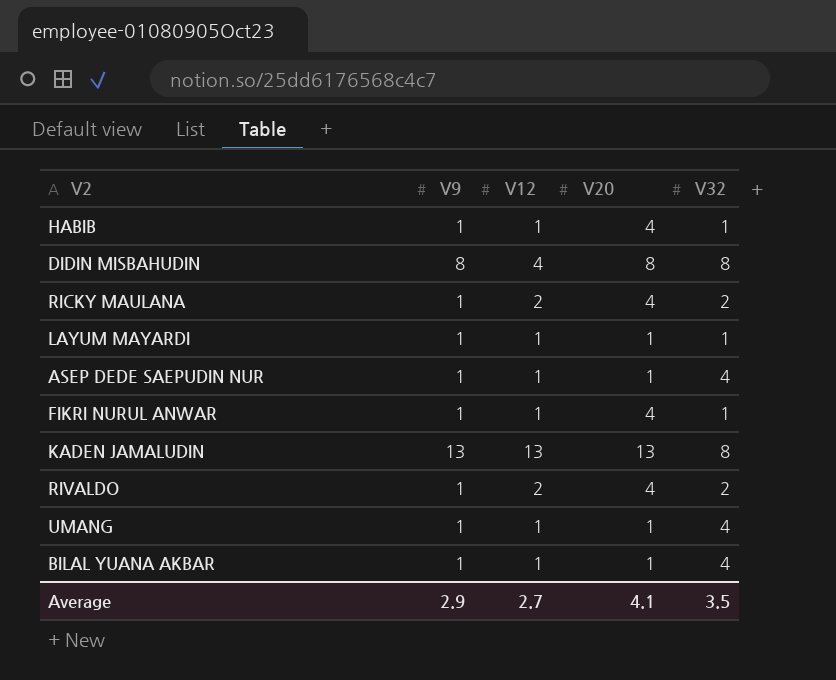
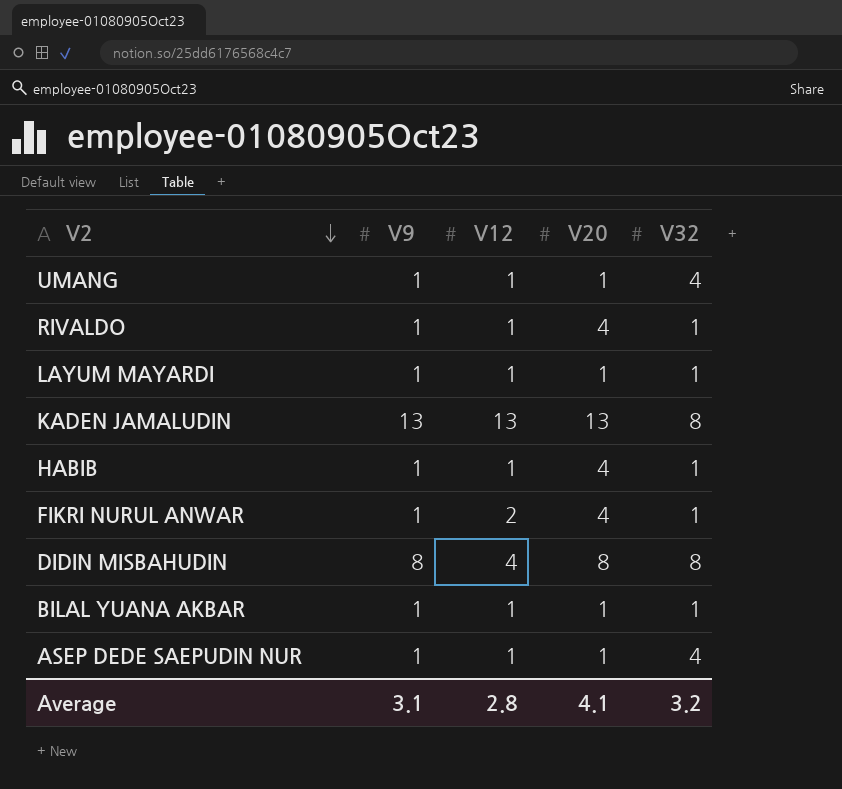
row order: none -> V2 descending
row RICKY MAULANA: 1 | 2 | 4 | 2 -> none
RIVALDO | V12: 2 -> 1
RIVALDO | V32: 2 -> 1
FIKRI NURUL ANWAR | V12: 1 -> 2
BILAL YUANA AKBAR | V32: 4 -> 1
Average | V9: 2.9 -> 3.1
Average | V12: 2.7 -> 2.8
Average | V32: 3.5 -> 3.2

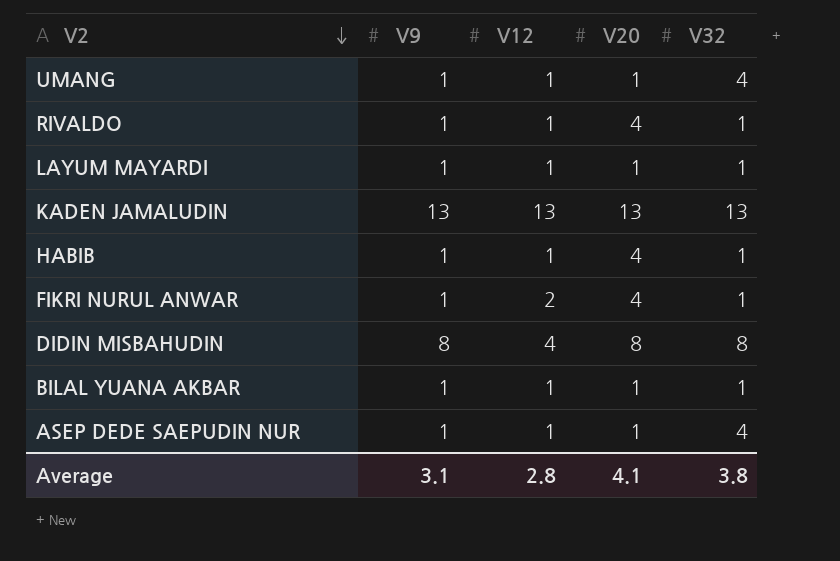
KADEN JAMALUDIN | V32: 8 -> 13
Average | V32: 3.2 -> 3.8

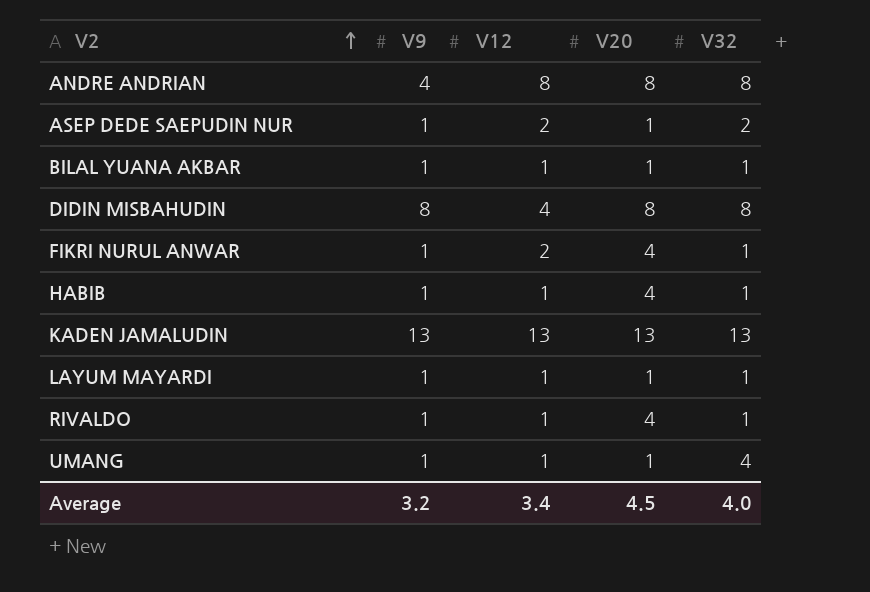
row order: V2 descending -> V2 ascending
row ANDRE ANDRIAN: none -> 4 | 8 | 8 | 8
ASEP DEDE SAEPUDIN NUR | V12: 1 -> 2
ASEP DEDE SAEPUDIN NUR | V32: 4 -> 2
Average | V9: 3.1 -> 3.2
Average | V12: 2.8 -> 3.4
Average | V20: 4.1 -> 4.5
Average | V32: 3.8 -> 4.0

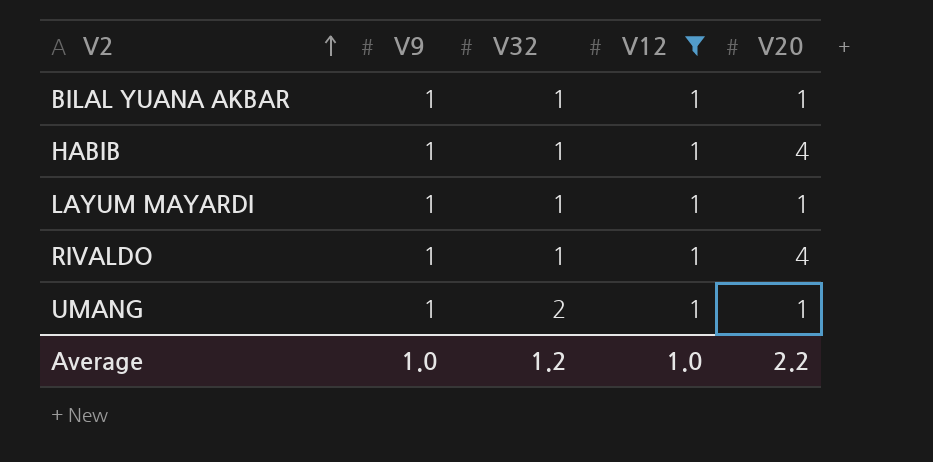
filter: none -> V12 = 1
column V32 | position: 5 -> 3
UMANG | V32: 4 -> 2
Average | V9: 3.2 -> 1.0
Average | V32: 4.0 -> 1.2
Average | V12: 3.4 -> 1.0
Average | V20: 4.5 -> 2.2

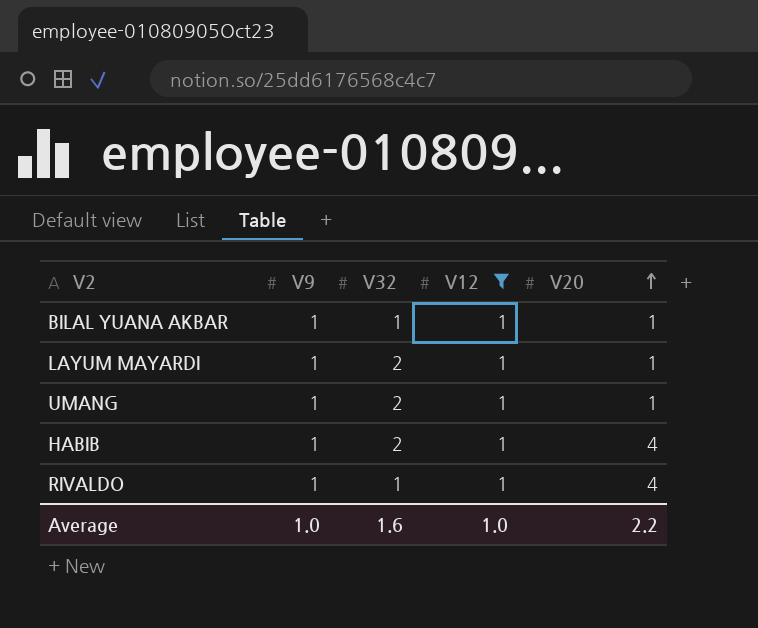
row order: V2 ascending -> V20 ascending
LAYUM MAYARDI | V32: 1 -> 2
HABIB | V32: 1 -> 2
Average | V32: 1.2 -> 1.6

